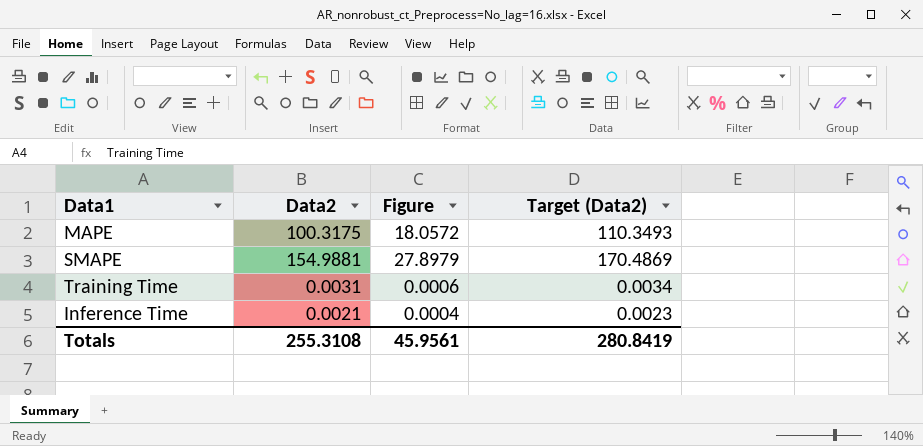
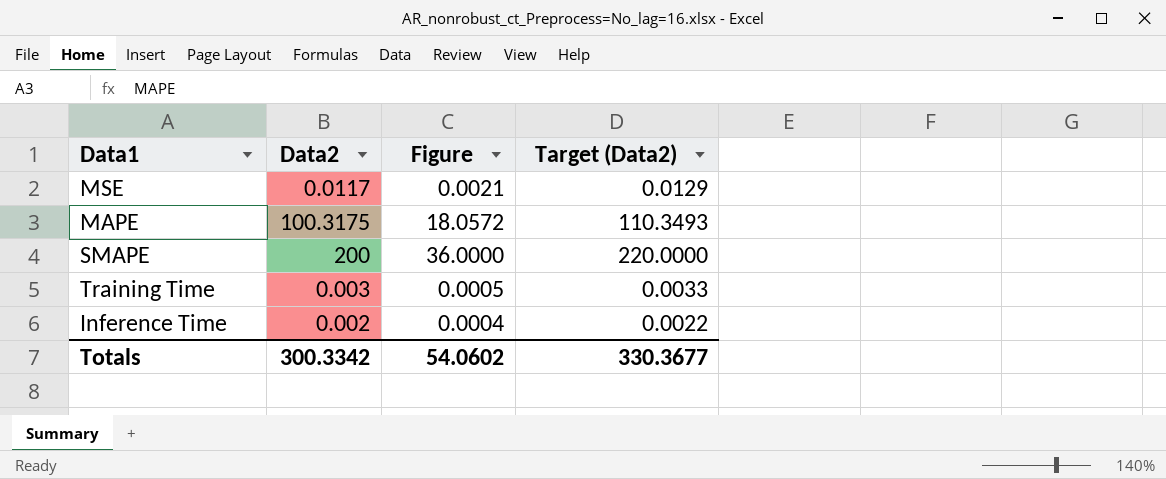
row MSE: none -> 0.0117 | 0.0021 | 0.0129
SMAPE | Data2: 154.9881 -> 200
SMAPE | Figure: 27.8979 -> 36.0000
SMAPE | Target (Data2): 170.4869 -> 220.0000
Training Time | Data2: 0.0031 -> 0.003
Training Time | Figure: 0.0006 -> 0.0005
Training Time | Target (Data2): 0.0034 -> 0.0033
Inference Time | Data2: 0.0021 -> 0.002
Inference Time | Target (Data2): 0.0023 -> 0.0022
Totals | Data2: 255.3108 -> 300.3342
Totals | Figure: 45.9561 -> 54.0602
Totals | Target (Data2): 280.8419 -> 330.3677

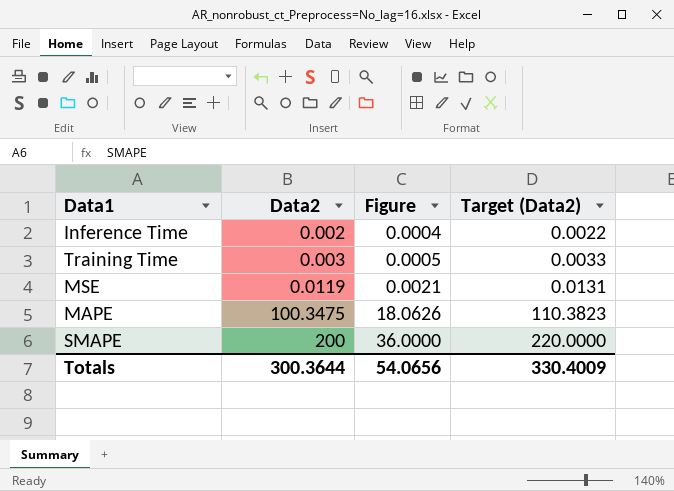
row order: none -> Data2 ascending
MSE | Data2: 0.0117 -> 0.0119
MSE | Target (Data2): 0.0129 -> 0.0131
MAPE | Data2: 100.3175 -> 100.3475
MAPE | Figure: 18.0572 -> 18.0626
MAPE | Target (Data2): 110.3493 -> 110.3823
Totals | Data2: 300.3342 -> 300.3644
Totals | Figure: 54.0602 -> 54.0656
Totals | Target (Data2): 330.3677 -> 330.4009

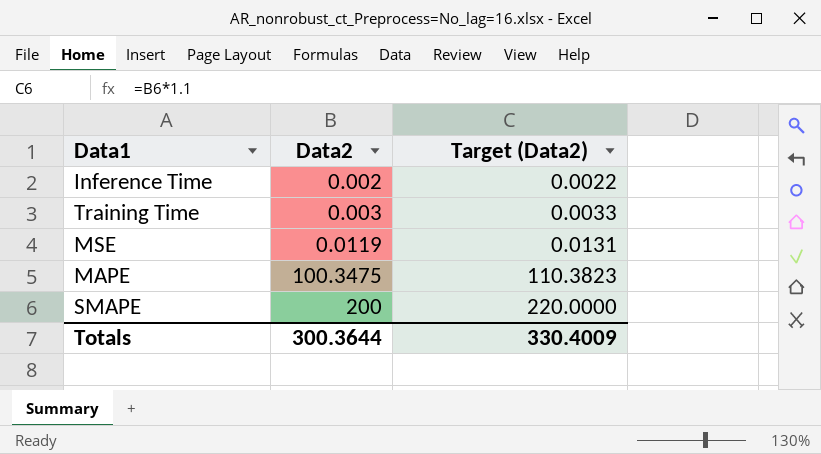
column Figure | formula: [Data2] * 0.18 -> none

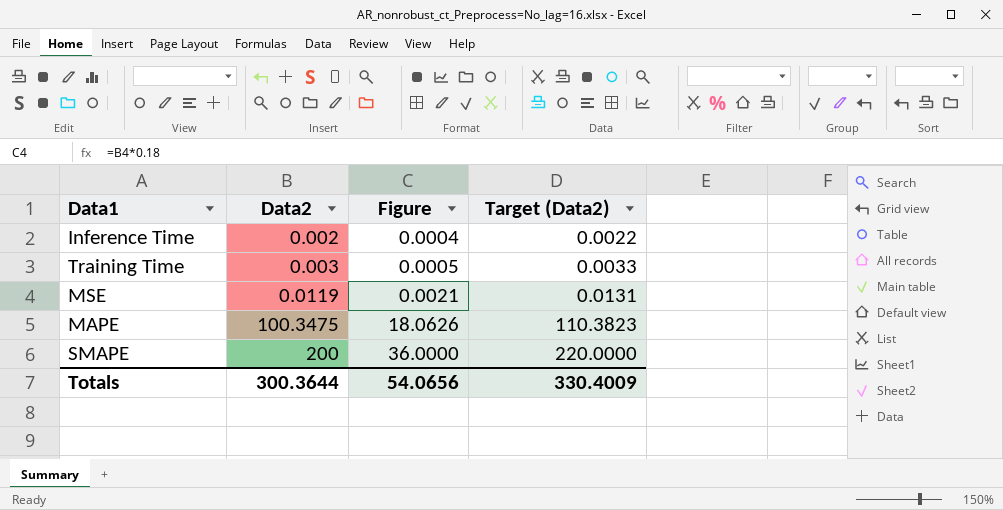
column Figure | formula: none -> [Data2] * 0.18

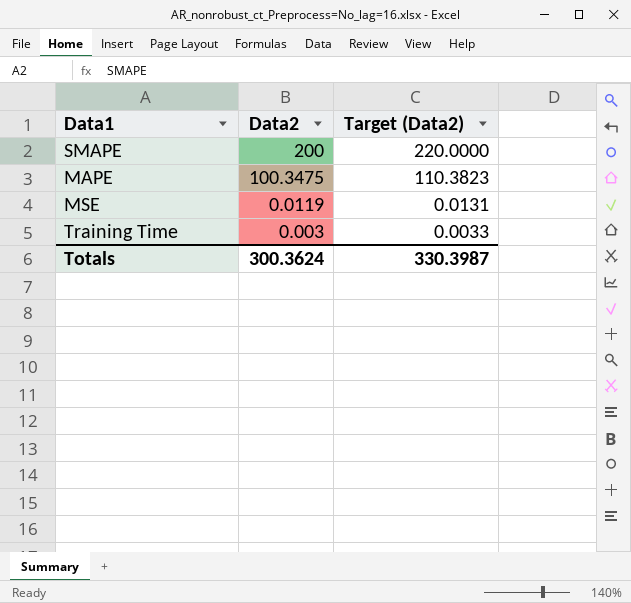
row order: Data2 ascending -> Data2 descending
column Figure | formula: [Data2] * 0.18 -> none
row Inference Time: 0.002 | 0.0004 | 0.0022 -> none
Totals | Data2: 300.3644 -> 300.3624
Totals | Target (Data2): 330.4009 -> 330.3987

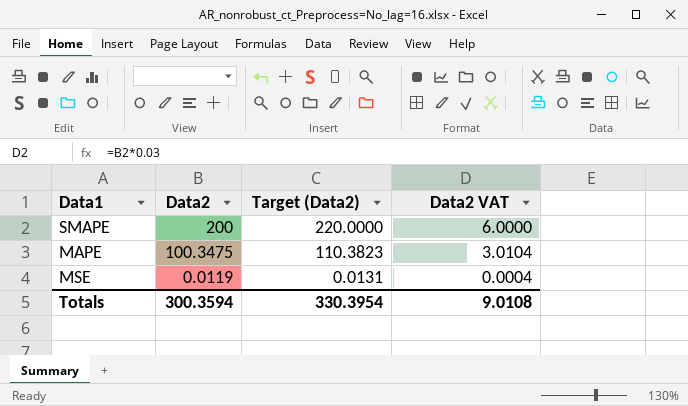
column Data2 VAT | formula: none -> [Data2] * 0.03
row Training Time: 0.003 | 0.0033 -> none
Totals | Data2: 300.3624 -> 300.3594
Totals | Target (Data2): 330.3987 -> 330.3954

